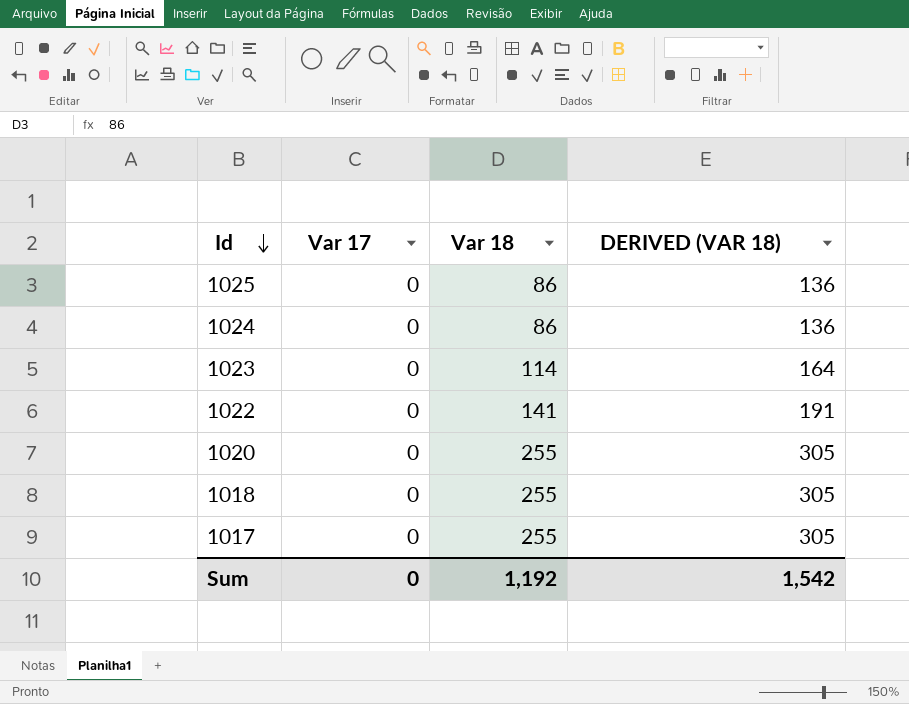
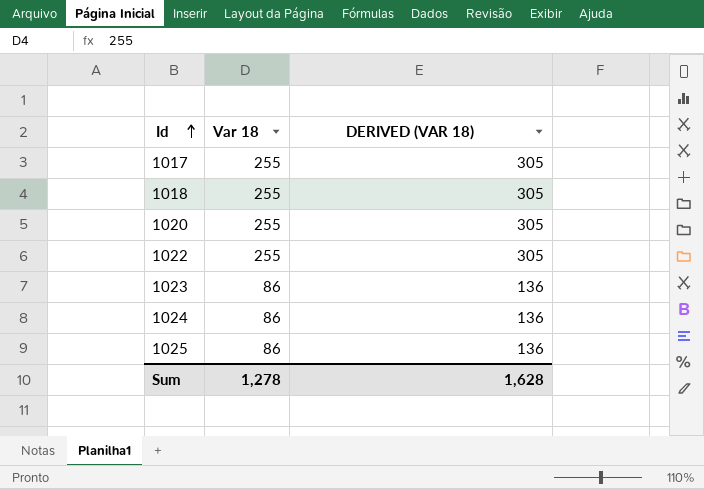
row order: Id descending -> Id ascending
column Var 17 | position: 2 -> none
1022 | Var 18: 141 -> 255
1022 | DERIVED (VAR 18): 191 -> 305
1023 | Var 18: 114 -> 86
1023 | DERIVED (VAR 18): 164 -> 136
Sum | Var 18: 1,192 -> 1,278
Sum | DERIVED (VAR 18): 1,542 -> 1,628

